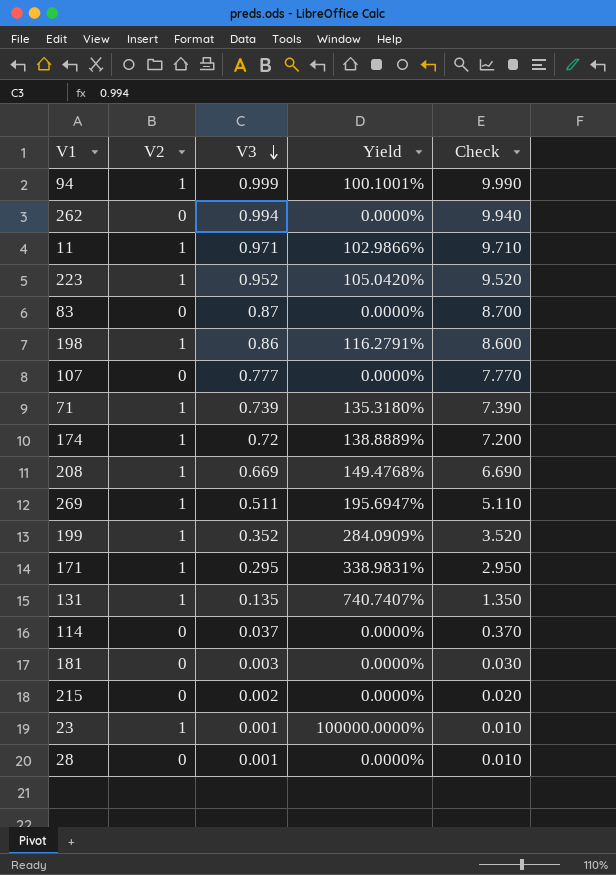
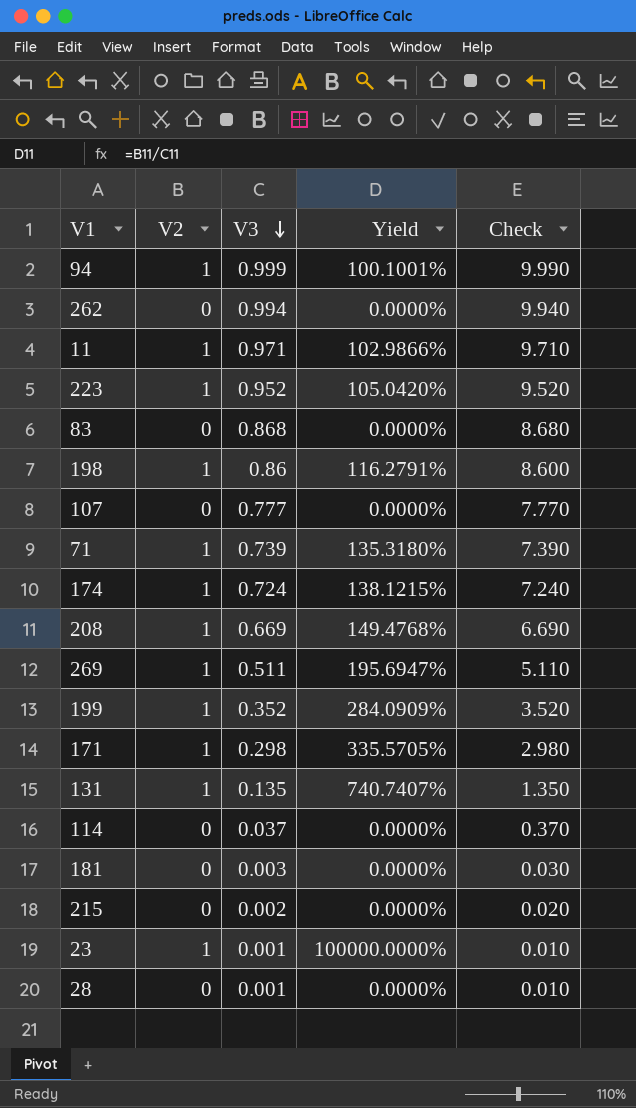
83 | V3: 0.87 -> 0.868
83 | Check: 8.700 -> 8.680
174 | V3: 0.72 -> 0.724
174 | Yield: 138.8889% -> 138.1215%
174 | Check: 7.200 -> 7.240
171 | V3: 0.295 -> 0.298
171 | Yield: 338.9831% -> 335.5705%
171 | Check: 2.950 -> 2.980

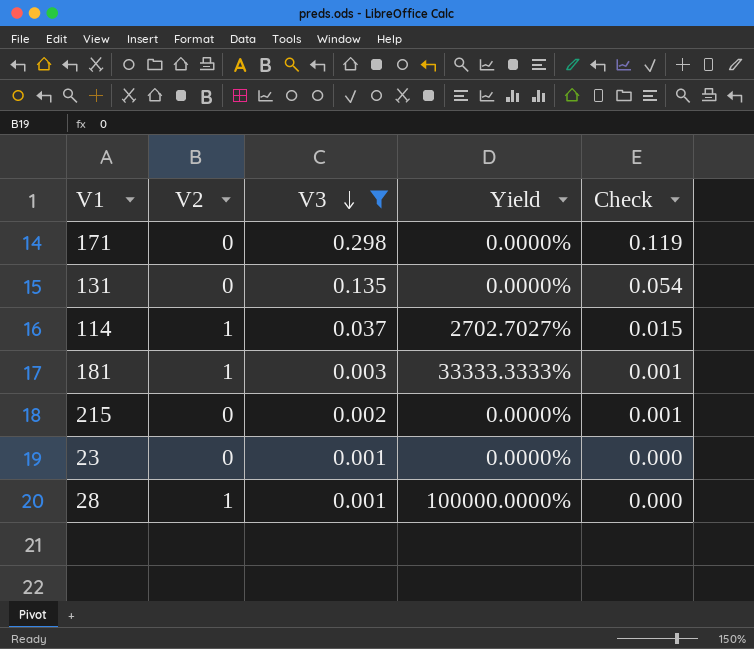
filter: none -> V3 <= 0.298
column Check | formula: [V3] * 10 -> [V3] * 0.4
171 | V2: 1 -> 0
171 | Yield: 335.5705% -> 0.0000%
131 | V2: 1 -> 0
131 | Yield: 740.7407% -> 0.0000%
114 | V2: 0 -> 1
114 | Yield: 0.0000% -> 2702.7027%
181 | V2: 0 -> 1
181 | Yield: 0.0000% -> 33333.3333%
23 | V2: 1 -> 0
23 | Yield: 100000.0000% -> 0.0000%
28 | V2: 0 -> 1
28 | Yield: 0.0000% -> 100000.0000%

